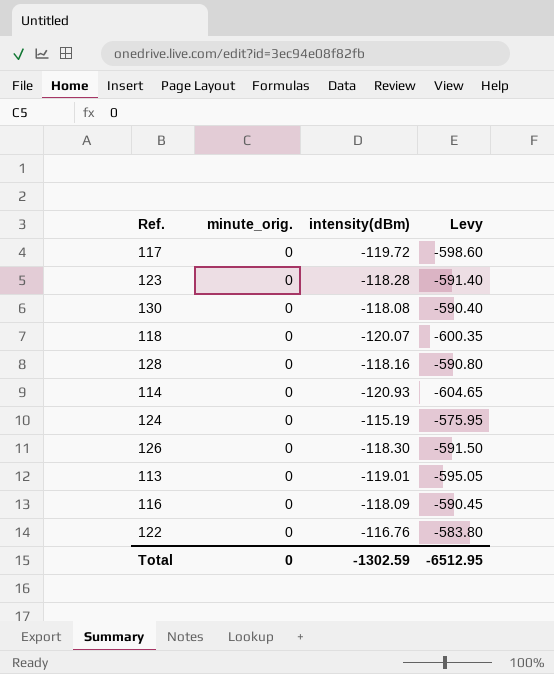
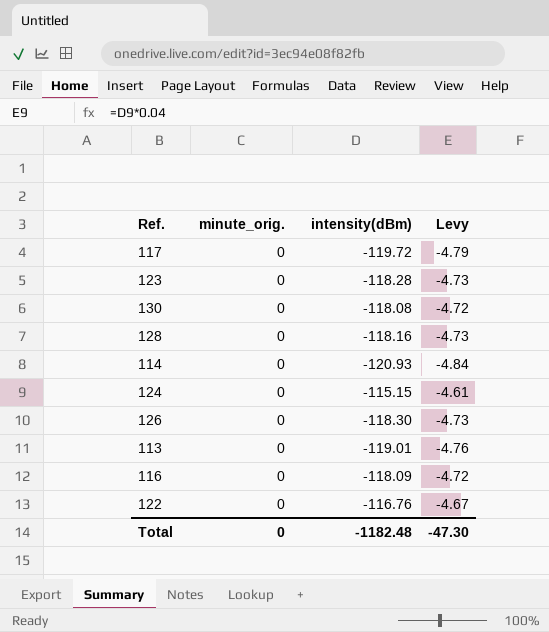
column Levy | formula: [intensity(dBm)] * 5 -> [intensity(dBm)] * 0.04
row 118: 0 | -120.07 | -600.35 -> none
124 | intensity(dBm): -115.19 -> -115.15
Total | intensity(dBm): -1302.59 -> -1182.48
Total | Levy: -6512.95 -> -47.30

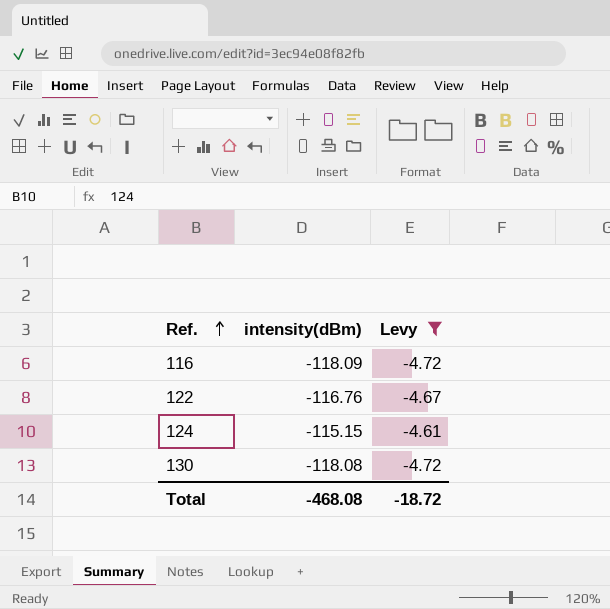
filter: none -> Levy >= -4.72
row order: none -> Ref. ascending
column minute_orig. | position: 2 -> none
Total | intensity(dBm): -1182.48 -> -468.08
Total | Levy: -47.30 -> -18.72

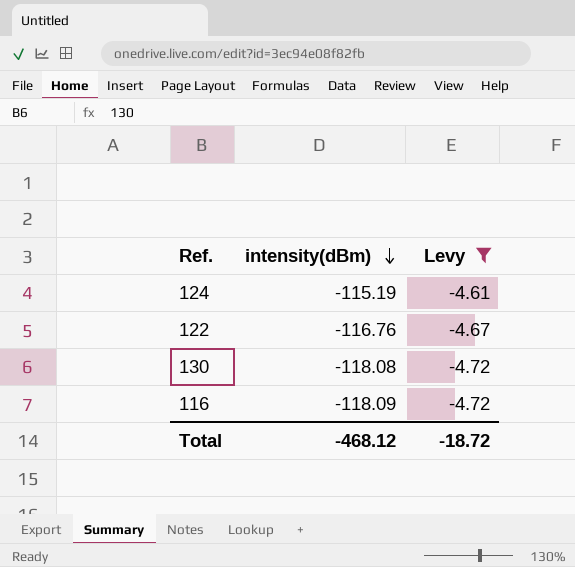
row order: Ref. ascending -> intensity(dBm) descending
124 | intensity(dBm): -115.15 -> -115.19
Total | intensity(dBm): -468.08 -> -468.12

